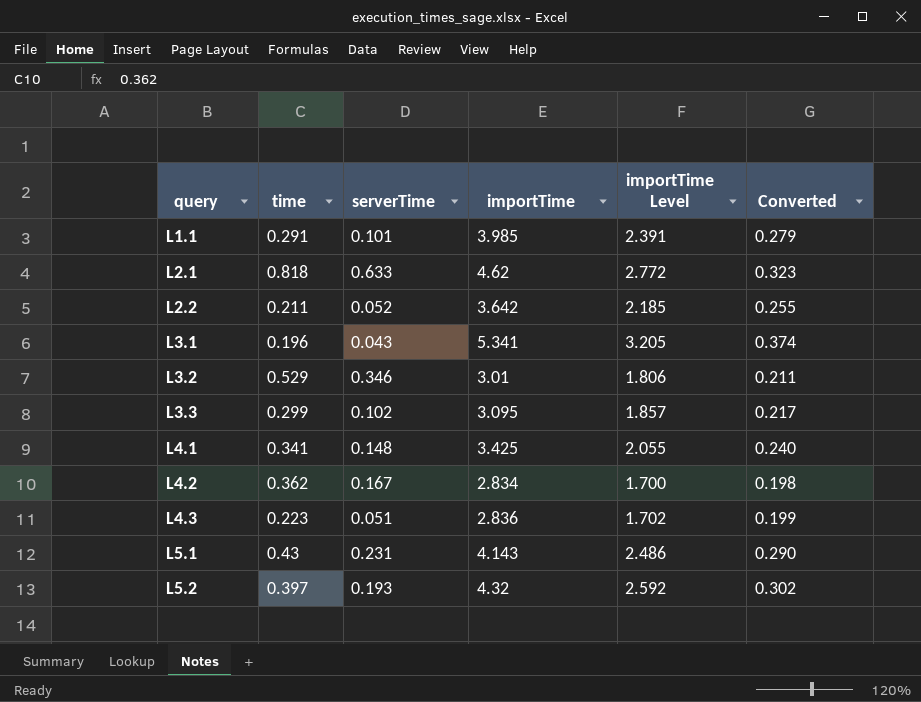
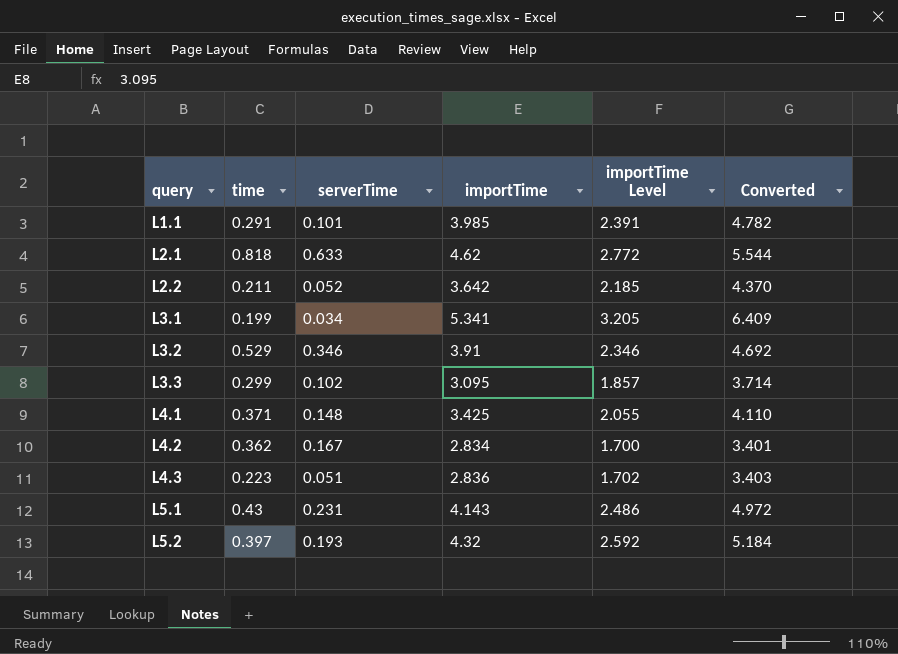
column Converted | formula: [importTime] * 0.07 -> [importTime] * 1.2
L3.1 | time: 0.196 -> 0.199
L3.1 | serverTime: 0.043 -> 0.034
L3.2 | importTime: 3.01 -> 3.91
L3.2 | importTime Level: 1.806 -> 2.346
L4.1 | time: 0.341 -> 0.371

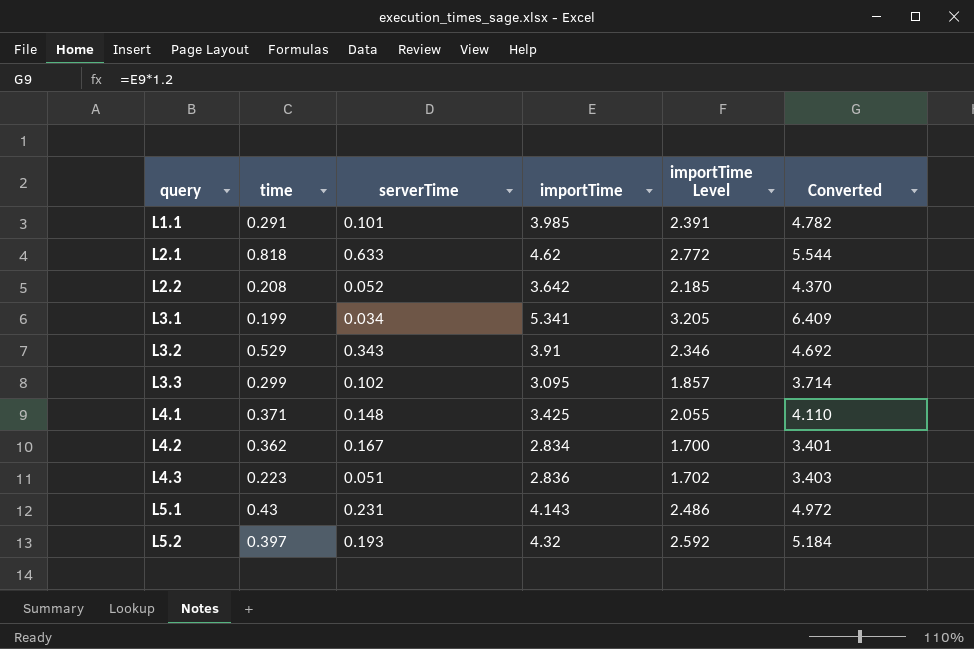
L2.2 | time: 0.211 -> 0.208
L3.2 | serverTime: 0.346 -> 0.343

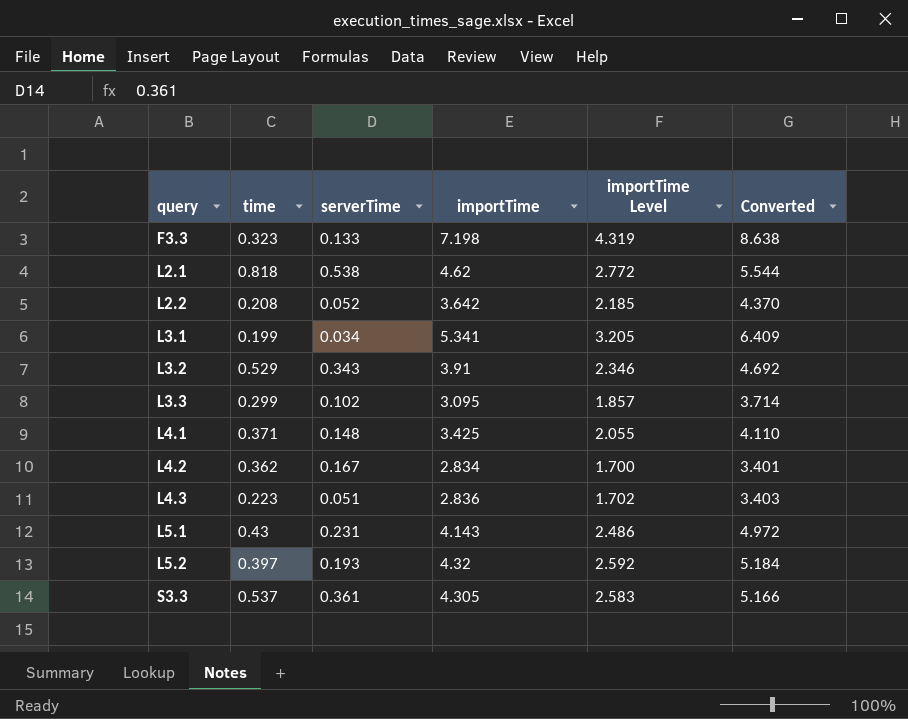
row L1.1: 0.291 | 0.101 | 3.985 | 2.391 | 4.782 -> none
row F3.3: none -> 0.323 | 0.133 | 7.198 | 4.319 | 8.638
L2.1 | serverTime: 0.633 -> 0.538
row S3.3: none -> 0.537 | 0.361 | 4.305 | 2.583 | 5.166

